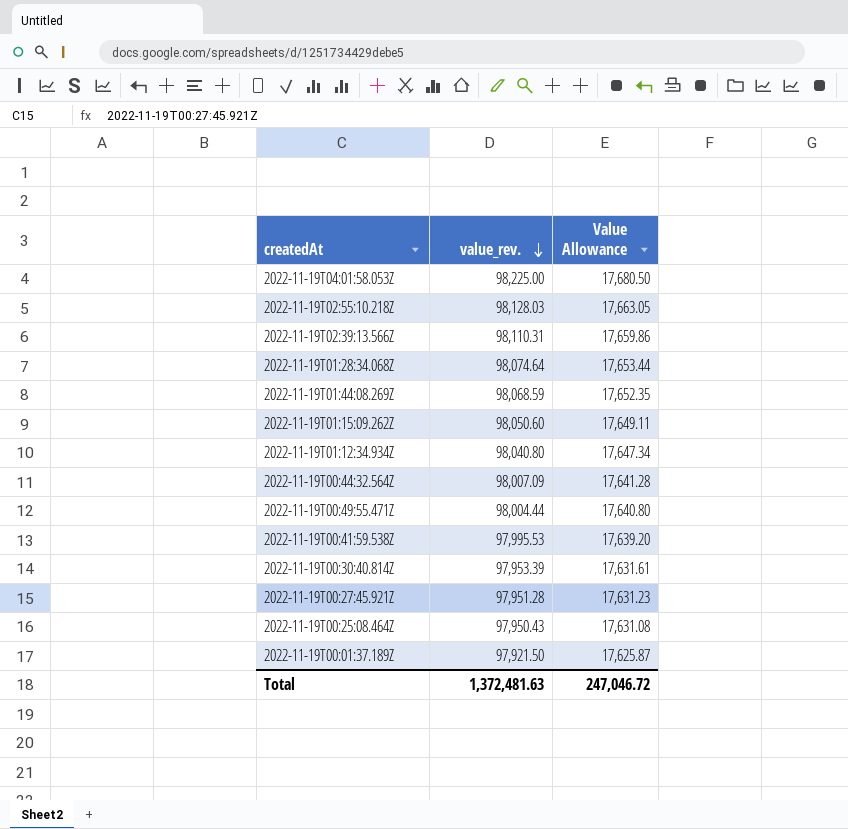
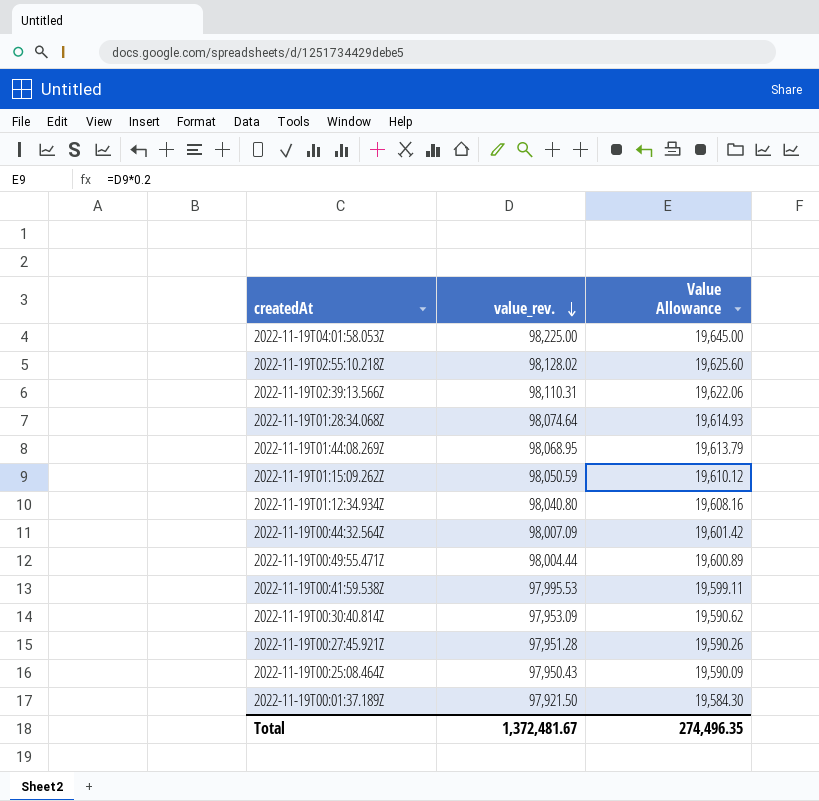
column Value Allowance | formula: [value_rev.] * 0.18 -> [value_rev.] * 0.2
2022-11-19T02:55:10.218Z | value_rev.: 98,128.03 -> 98,128.02
2022-11-19T01:44:08.269Z | value_rev.: 98,068.59 -> 98,068.95
2022-11-19T01:15:09.262Z | value_rev.: 98,050.60 -> 98,050.59
2022-11-19T00:30:40.814Z | value_rev.: 97,953.39 -> 97,953.09
Total | value_rev.: 1,372,481.63 -> 1,372,481.67
Total | Value Allowance: 247,046.72 -> 274,496.35

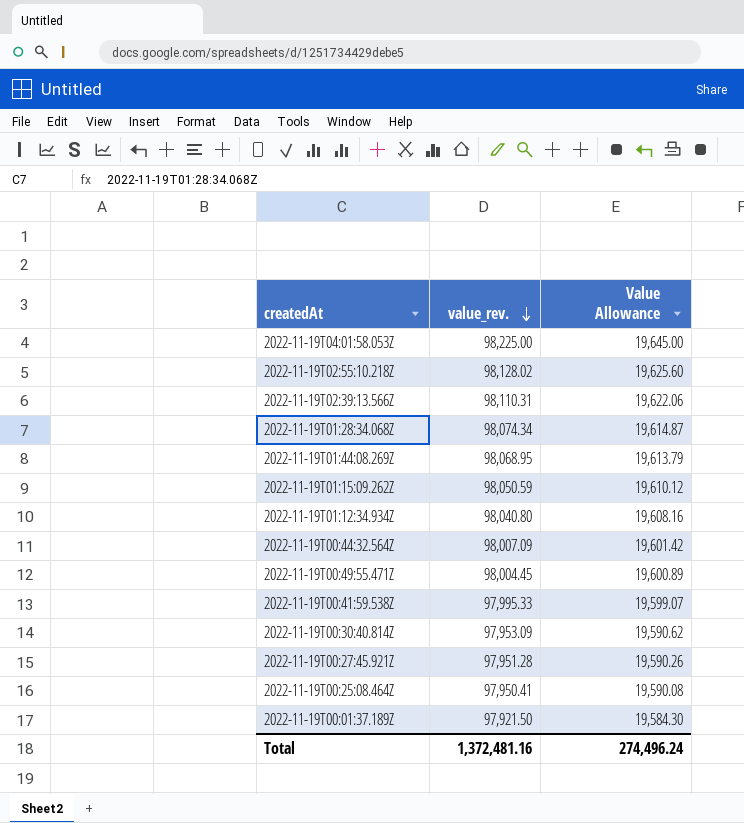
2022-11-19T01:28:34.068Z | value_rev.: 98,074.64 -> 98,074.34
2022-11-19T01:28:34.068Z | Value Allowance: 19,614.93 -> 19,614.87
2022-11-19T00:49:55.471Z | value_rev.: 98,004.44 -> 98,004.45
2022-11-19T00:41:59.538Z | value_rev.: 97,995.53 -> 97,995.33
2022-11-19T00:41:59.538Z | Value Allowance: 19,599.11 -> 19,599.07
2022-11-19T00:25:08.464Z | value_rev.: 97,950.43 -> 97,950.41
2022-11-19T00:25:08.464Z | Value Allowance: 19,590.09 -> 19,590.08
Total | value_rev.: 1,372,481.67 -> 1,372,481.16
Total | Value Allowance: 274,496.35 -> 274,496.24

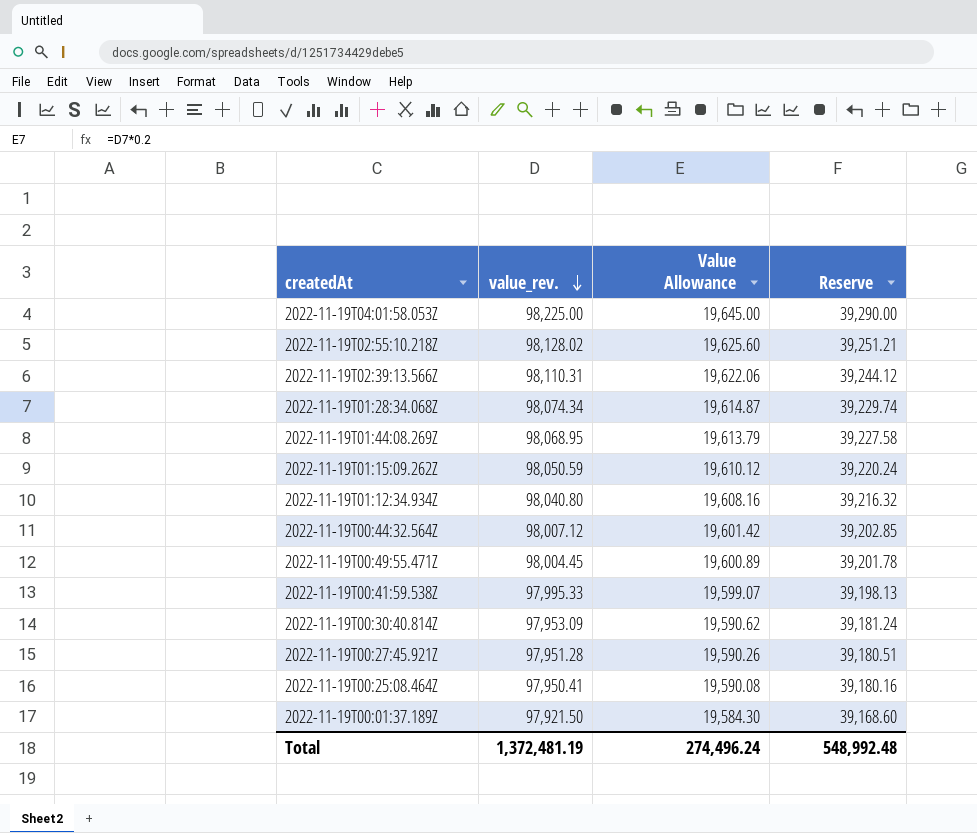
column Reserve | formula: none -> [value_rev.] * 0.4
2022-11-19T00:44:32.564Z | value_rev.: 98,007.09 -> 98,007.12
Total | value_rev.: 1,372,481.16 -> 1,372,481.19

